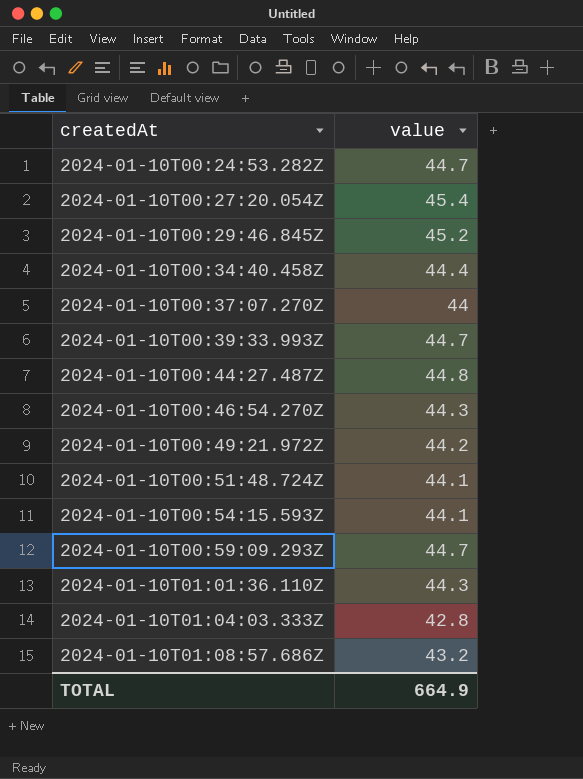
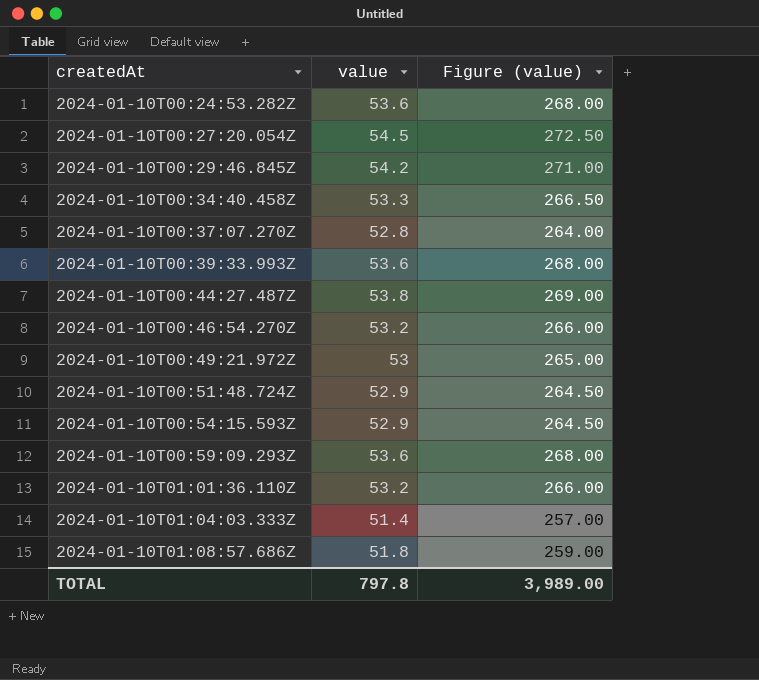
column Figure (value) | formula: none -> [value] * 5
2024-01-10T00:24:53.282Z | value: 44.7 -> 53.6
2024-01-10T00:27:20.054Z | value: 45.4 -> 54.5
2024-01-10T00:29:46.845Z | value: 45.2 -> 54.2
2024-01-10T00:34:40.458Z | value: 44.4 -> 53.3
2024-01-10T00:37:07.270Z | value: 44 -> 52.8
2024-01-10T00:39:33.993Z | value: 44.7 -> 53.6
2024-01-10T00:44:27.487Z | value: 44.8 -> 53.8
2024-01-10T00:46:54.270Z | value: 44.3 -> 53.2
2024-01-10T00:49:21.972Z | value: 44.2 -> 53
2024-01-10T00:51:48.724Z | value: 44.1 -> 52.9
2024-01-10T00:54:15.593Z | value: 44.1 -> 52.9
2024-01-10T00:59:09.293Z | value: 44.7 -> 53.6
2024-01-10T01:01:36.110Z | value: 44.3 -> 53.2
2024-01-10T01:04:03.333Z | value: 42.8 -> 51.4
2024-01-10T01:08:57.686Z | value: 43.2 -> 51.8
TOTAL | value: 664.9 -> 797.8

